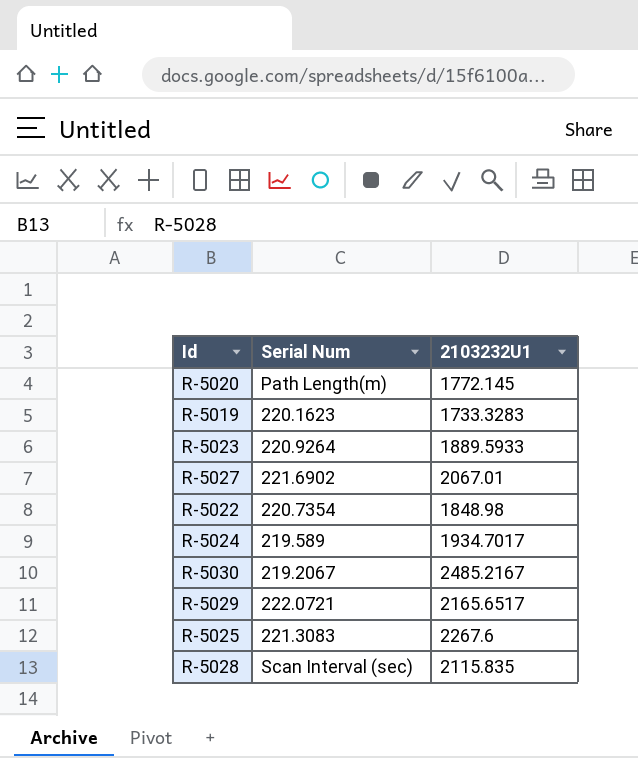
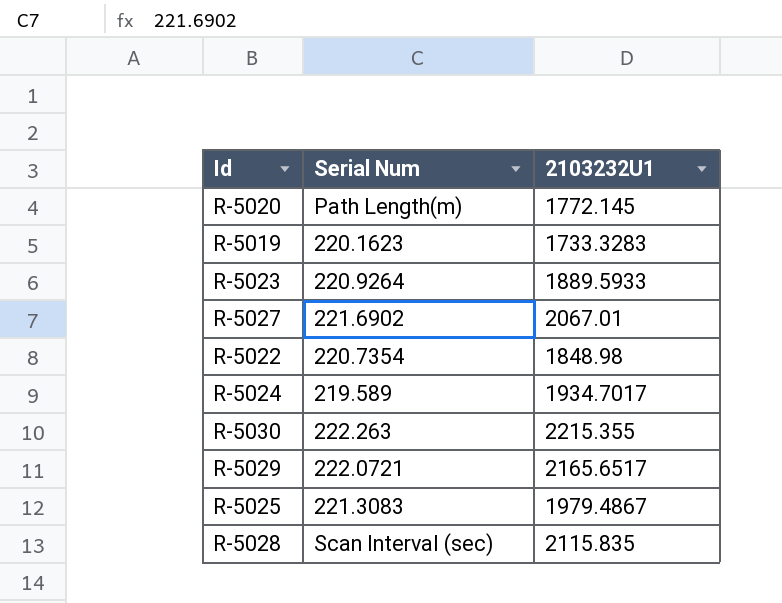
R-5030 | Serial Num: 219.2067 -> 222.263
R-5030 | 2103232U1: 2485.2167 -> 2215.355
R-5025 | 2103232U1: 2267.6 -> 1979.4867

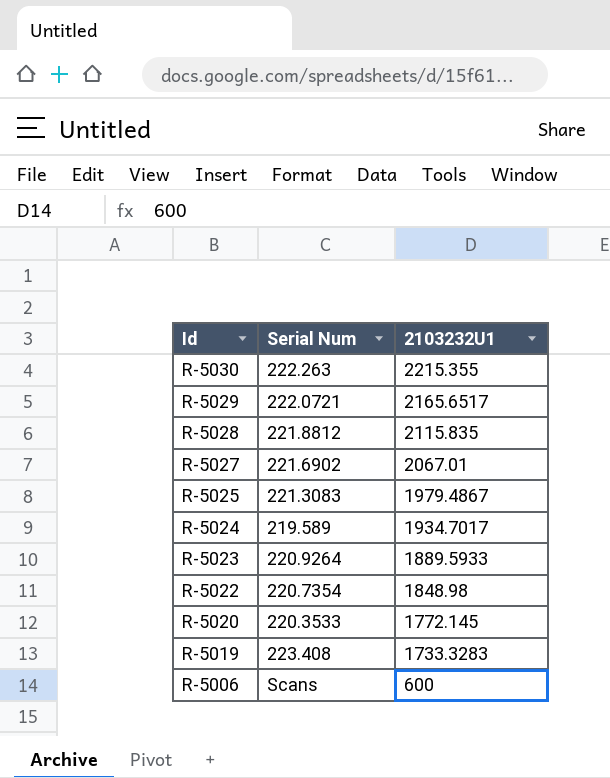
row order: none -> Id descending
R-5028 | Serial Num: Scan Interval (sec) -> 221.8812
R-5020 | Serial Num: Path Length(m) -> 220.3533
R-5019 | Serial Num: 220.1623 -> 223.408
row R-5006: none -> Scans | 600

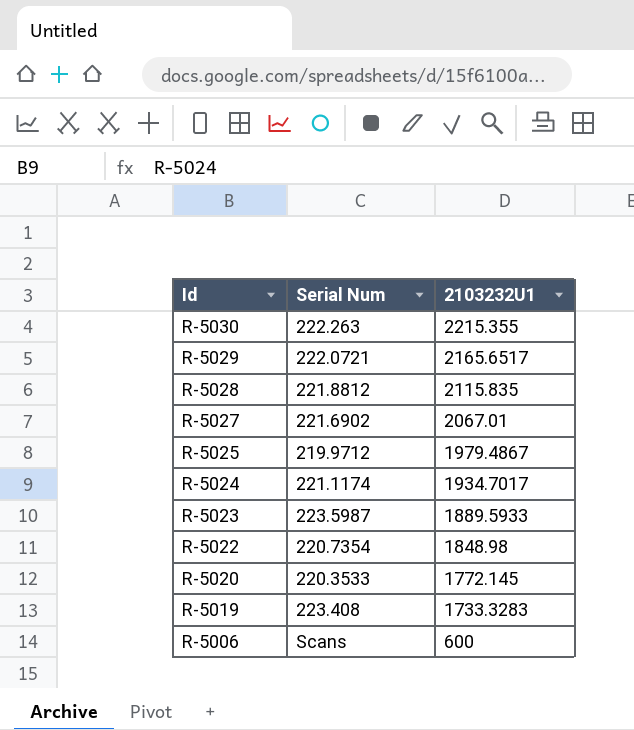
R-5025 | Serial Num: 221.3083 -> 219.9712
R-5024 | Serial Num: 219.589 -> 221.1174
R-5023 | Serial Num: 220.9264 -> 223.5987

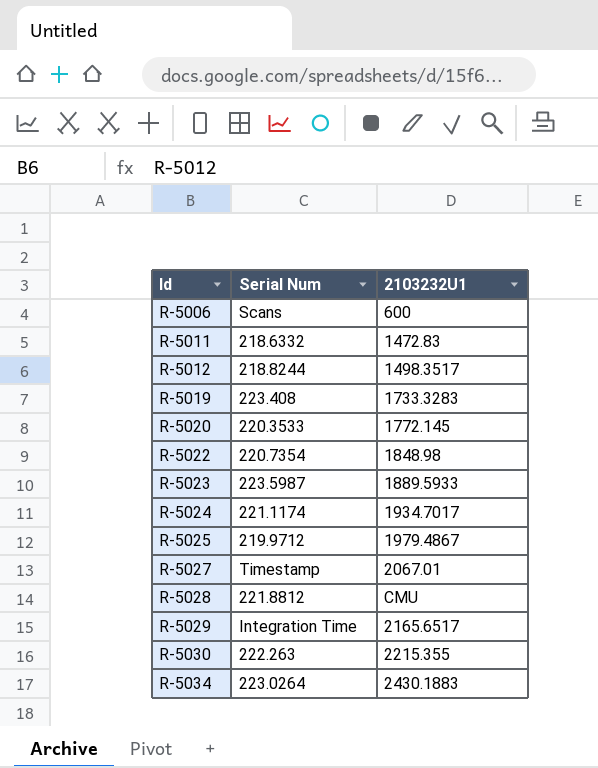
row order: Id descending -> Id ascending
row R-5011: none -> 218.6332 | 1472.83
row R-5012: none -> 218.8244 | 1498.3517
R-5027 | Serial Num: 221.6902 -> Timestamp
R-5028 | 2103232U1: 2115.835 -> CMU
R-5029 | Serial Num: 222.0721 -> Integration Time
row R-5034: none -> 223.0264 | 2430.1883

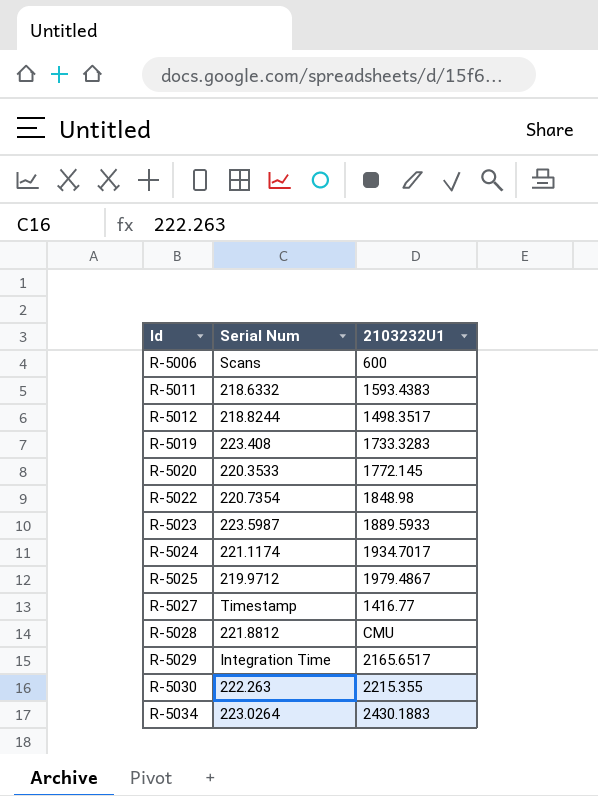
R-5011 | 2103232U1: 1472.83 -> 1593.4383
R-5027 | 2103232U1: 2067.01 -> 1416.77

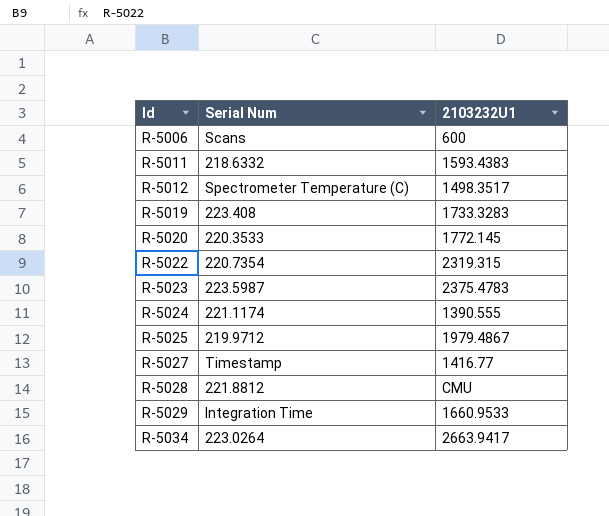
row R-5030: 222.263 | 2215.355 -> none
R-5012 | Serial Num: 218.8244 -> Spectrometer Temperature (C)
R-5022 | 2103232U1: 1848.98 -> 2319.315
R-5023 | 2103232U1: 1889.5933 -> 2375.4783
R-5024 | 2103232U1: 1934.7017 -> 1390.555
R-5029 | 2103232U1: 2165.6517 -> 1660.9533
R-5034 | 2103232U1: 2430.1883 -> 2663.9417

